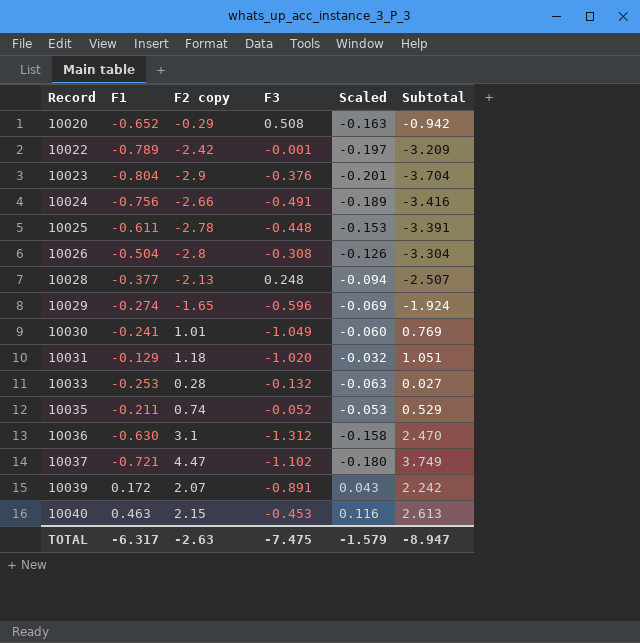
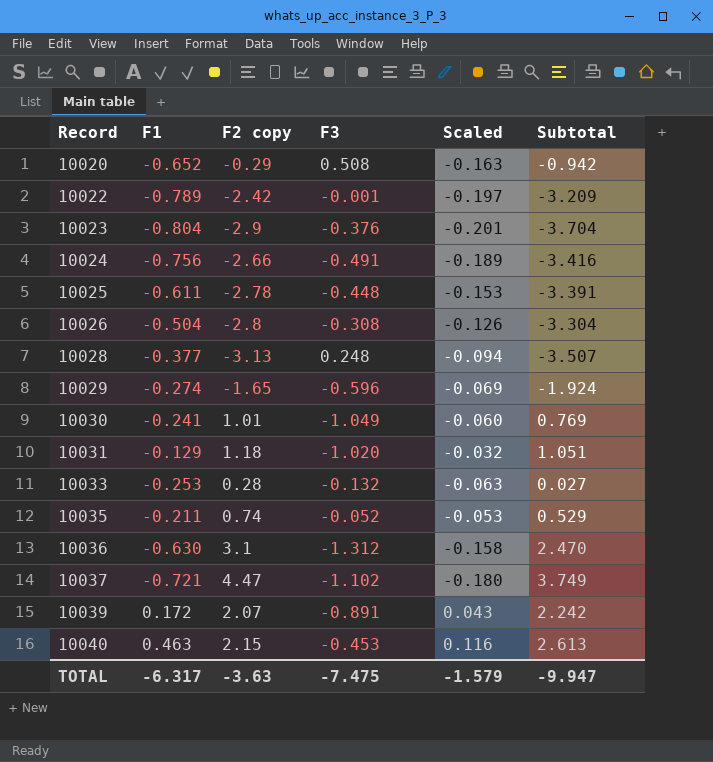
10028 | F2 copy: -2.13 -> -3.13
10028 | Subtotal: -2.507 -> -3.507
TOTAL | F2 copy: -2.63 -> -3.63
TOTAL | Subtotal: -8.947 -> -9.947

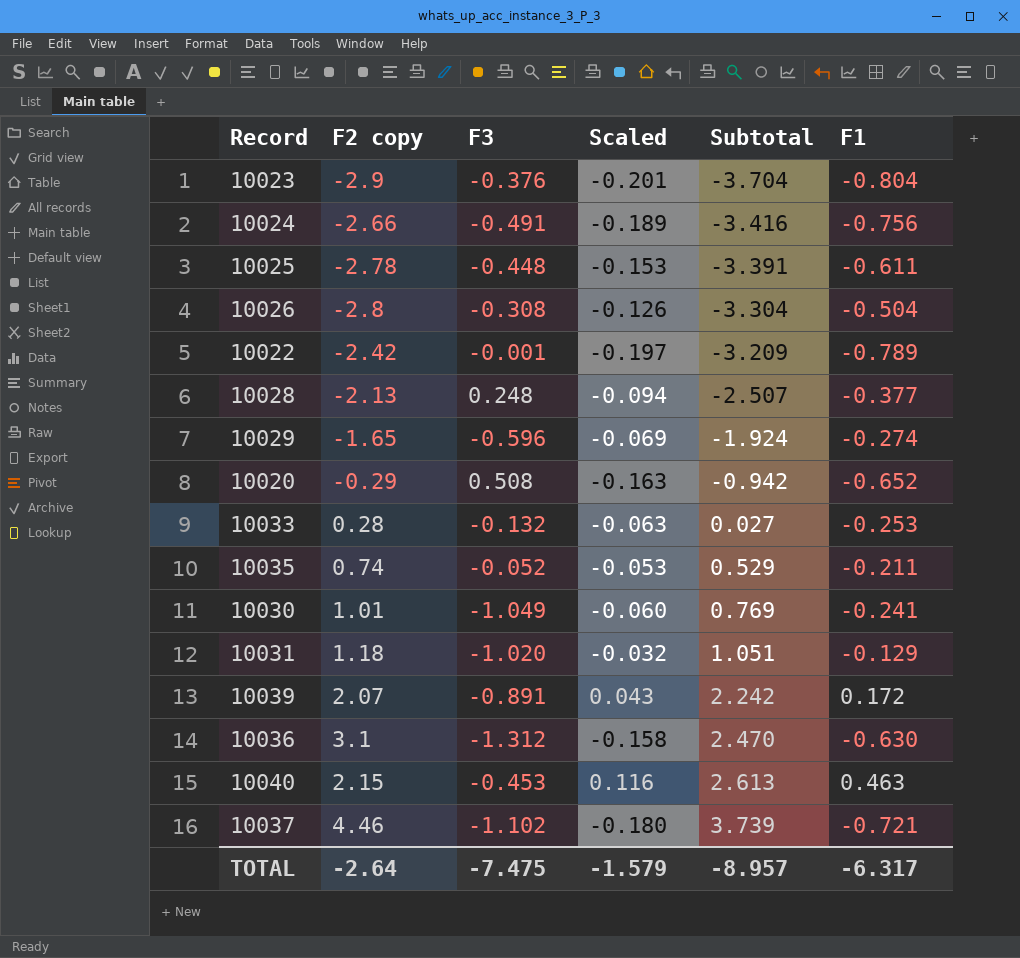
row order: Record ascending -> Subtotal ascending
column F1 | position: 2 -> 6
10028 | F2 copy: -3.13 -> -2.13
10028 | Subtotal: -3.507 -> -2.507
10037 | F2 copy: 4.47 -> 4.46
10037 | Subtotal: 3.749 -> 3.739
TOTAL | F2 copy: -3.63 -> -2.64
TOTAL | Subtotal: -9.947 -> -8.957

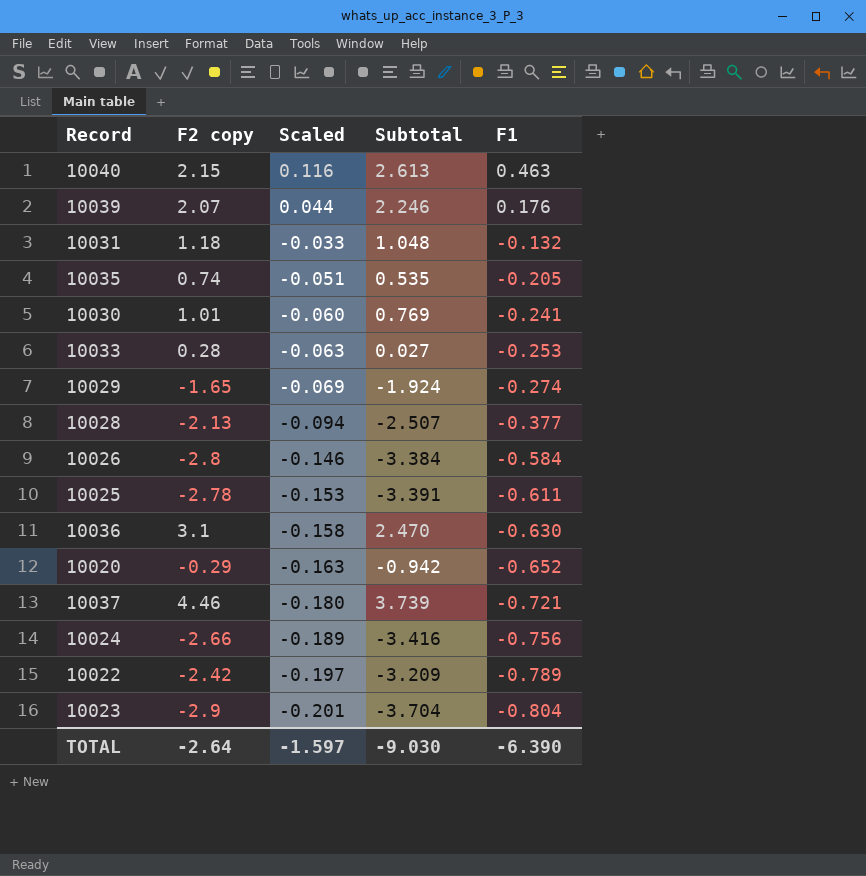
row order: Subtotal ascending -> Scaled descending
column F3 | position: 3 -> none
10039 | Scaled: 0.043 -> 0.044
10039 | Subtotal: 2.242 -> 2.246
10039 | F1: 0.172 -> 0.176
10031 | Scaled: -0.032 -> -0.033
10031 | Subtotal: 1.051 -> 1.048
10031 | F1: -0.129 -> -0.132
10035 | Scaled: -0.053 -> -0.051
10035 | Subtotal: 0.529 -> 0.535
10035 | F1: -0.211 -> -0.205
10026 | Scaled: -0.126 -> -0.146
10026 | Subtotal: -3.304 -> -3.384
10026 | F1: -0.504 -> -0.584
TOTAL | Scaled: -1.579 -> -1.597
TOTAL | Subtotal: -8.957 -> -9.030
TOTAL | F1: -6.317 -> -6.390

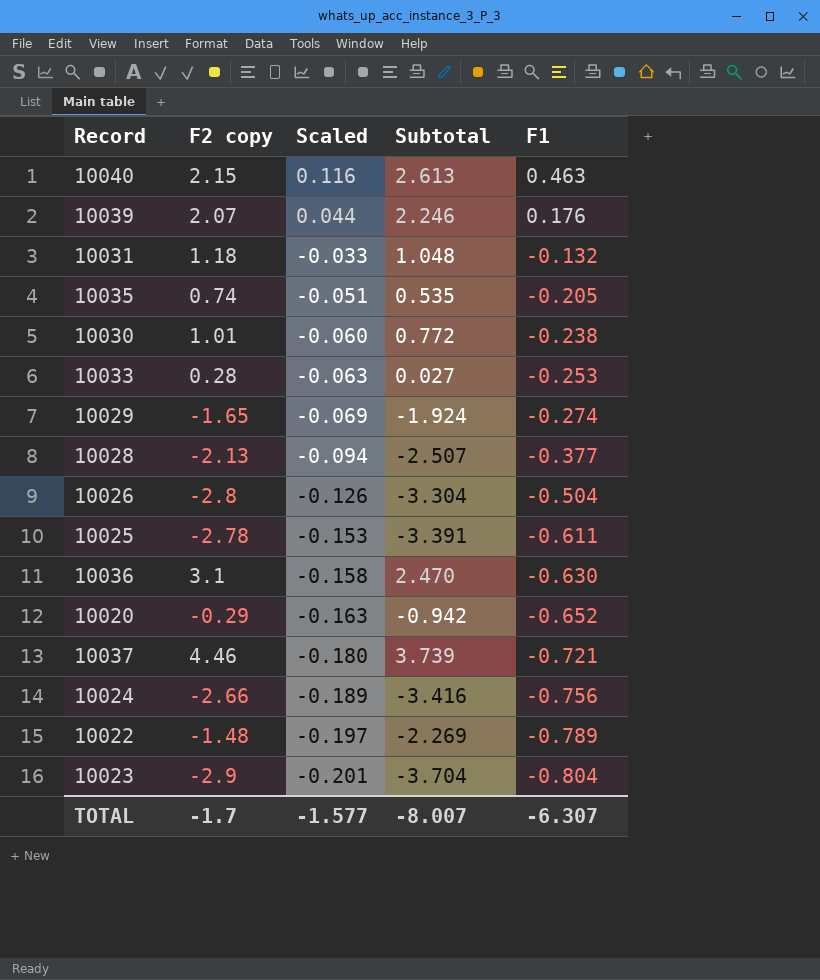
10030 | Subtotal: 0.769 -> 0.772
10030 | F1: -0.241 -> -0.238
10026 | Scaled: -0.146 -> -0.126
10026 | Subtotal: -3.384 -> -3.304
10026 | F1: -0.584 -> -0.504
10022 | F2 copy: -2.42 -> -1.48
10022 | Subtotal: -3.209 -> -2.269
TOTAL | F2 copy: -2.64 -> -1.7
TOTAL | Scaled: -1.597 -> -1.577
TOTAL | Subtotal: -9.030 -> -8.007
TOTAL | F1: -6.390 -> -6.307

